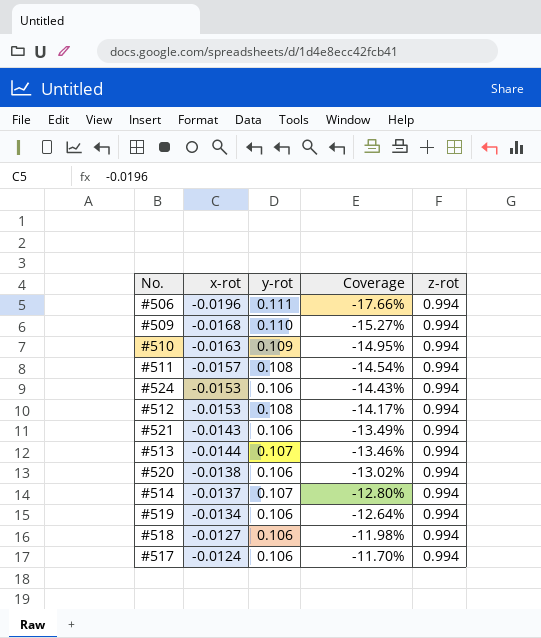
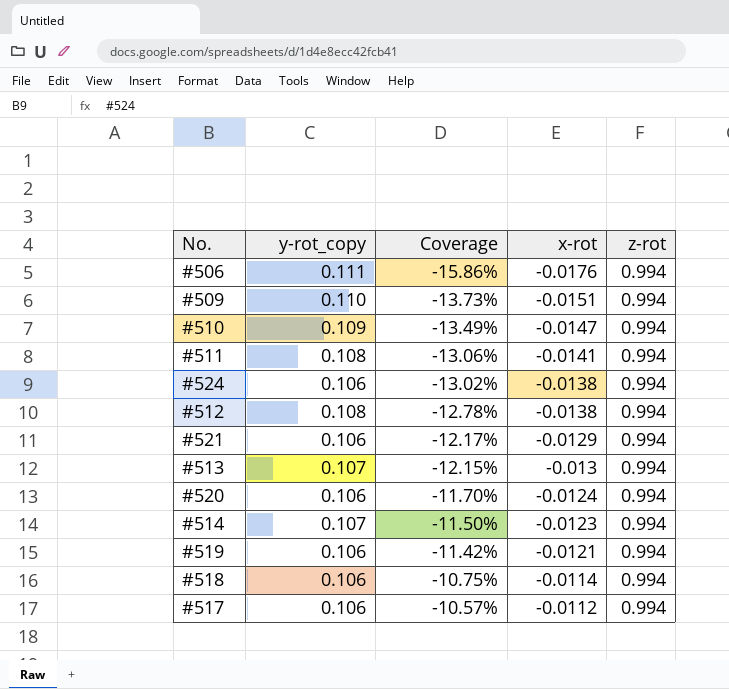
column name: y-rot -> y-rot_copy
column x-rot | position: 2 -> 4
#506 | Coverage: -17.66% -> -15.86%
#506 | x-rot: -0.0196 -> -0.0176
#509 | Coverage: -15.27% -> -13.73%
#509 | x-rot: -0.0168 -> -0.0151
#510 | Coverage: -14.95% -> -13.49%
#510 | x-rot: -0.0163 -> -0.0147
#511 | Coverage: -14.54% -> -13.06%
#511 | x-rot: -0.0157 -> -0.0141
#524 | Coverage: -14.43% -> -13.02%
#524 | x-rot: -0.0153 -> -0.0138
#512 | Coverage: -14.17% -> -12.78%
#512 | x-rot: -0.0153 -> -0.0138
#521 | Coverage: -13.49% -> -12.17%
#521 | x-rot: -0.0143 -> -0.0129
#513 | Coverage: -13.46% -> -12.15%
#513 | x-rot: -0.0144 -> -0.013
#520 | Coverage: -13.02% -> -11.70%
#520 | x-rot: -0.0138 -> -0.0124
#514 | Coverage: -12.80% -> -11.50%
#514 | x-rot: -0.0137 -> -0.0123
#519 | Coverage: -12.64% -> -11.42%
#519 | x-rot: -0.0134 -> -0.0121
#518 | Coverage: -11.98% -> -10.75%
#518 | x-rot: -0.0127 -> -0.0114
#517 | Coverage: -11.70% -> -10.57%
#517 | x-rot: -0.0124 -> -0.0112

